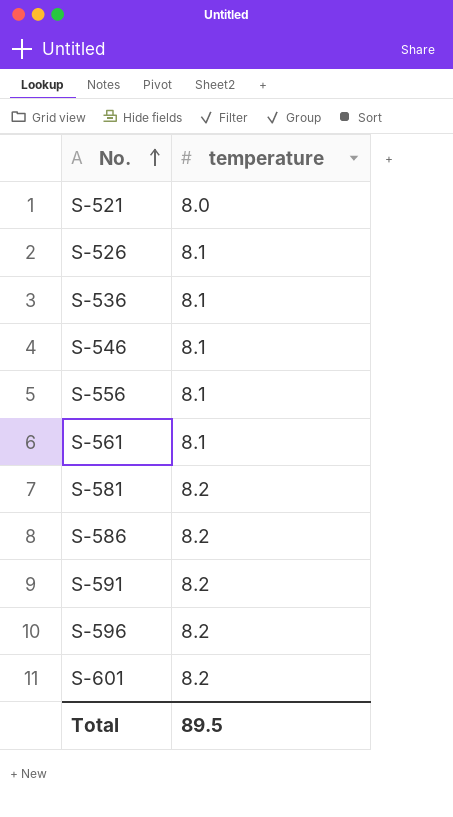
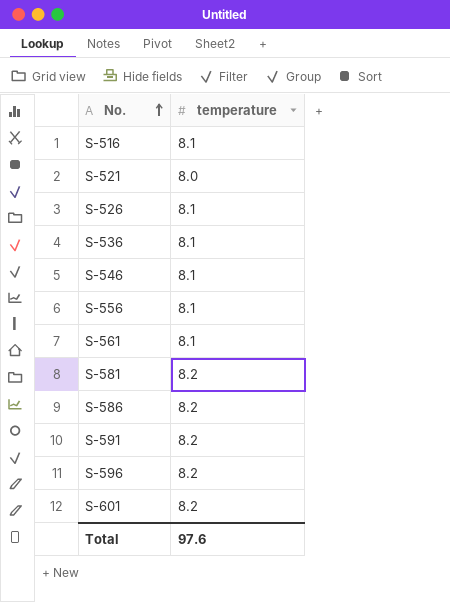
row S-516: none -> 8.1
Total | temperature: 89.5 -> 97.6

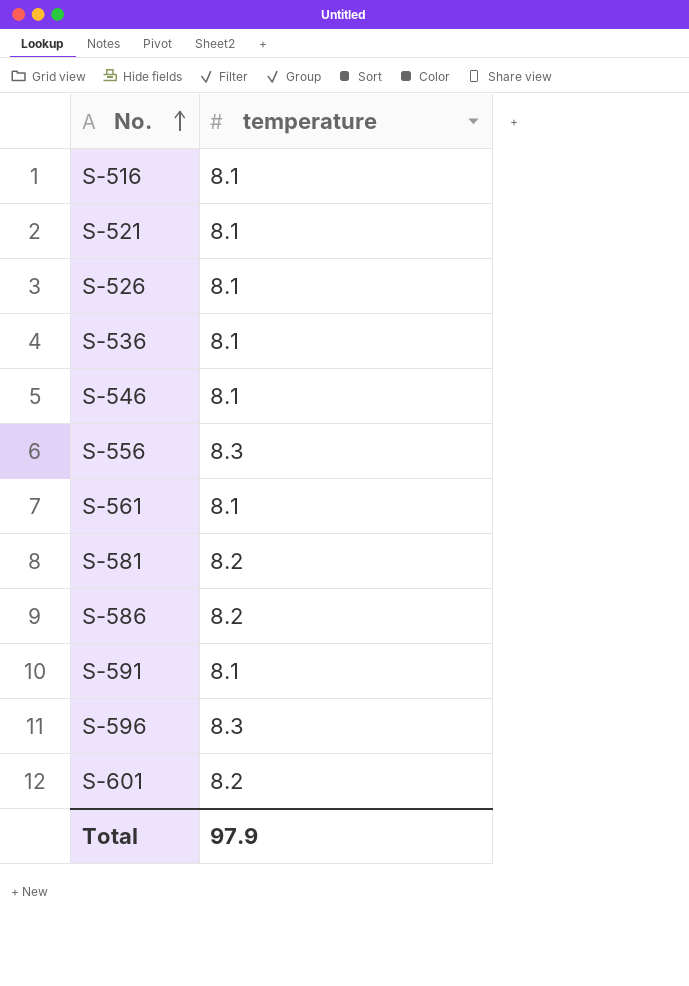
S-521 | temperature: 8.0 -> 8.1
S-556 | temperature: 8.1 -> 8.3
S-591 | temperature: 8.2 -> 8.1
S-596 | temperature: 8.2 -> 8.3
Total | temperature: 97.6 -> 97.9

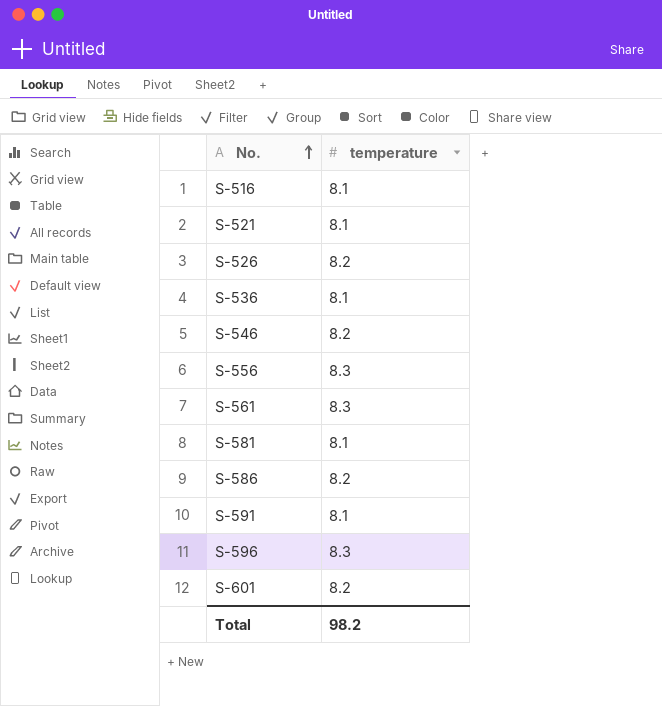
S-526 | temperature: 8.1 -> 8.2
S-546 | temperature: 8.1 -> 8.2
S-561 | temperature: 8.1 -> 8.3
S-581 | temperature: 8.2 -> 8.1
Total | temperature: 97.9 -> 98.2

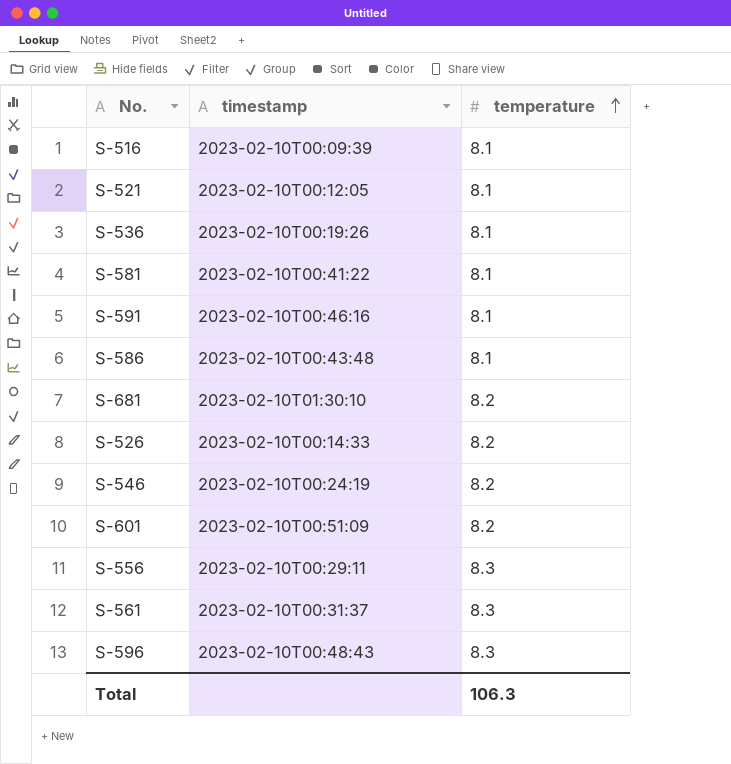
row order: No. ascending -> temperature ascending
column timestamp | position: none -> 2
S-586 | temperature: 8.2 -> 8.1
row S-681: none -> 2023-02-10T01:30:10 | 8.2
Total | temperature: 98.2 -> 106.3

